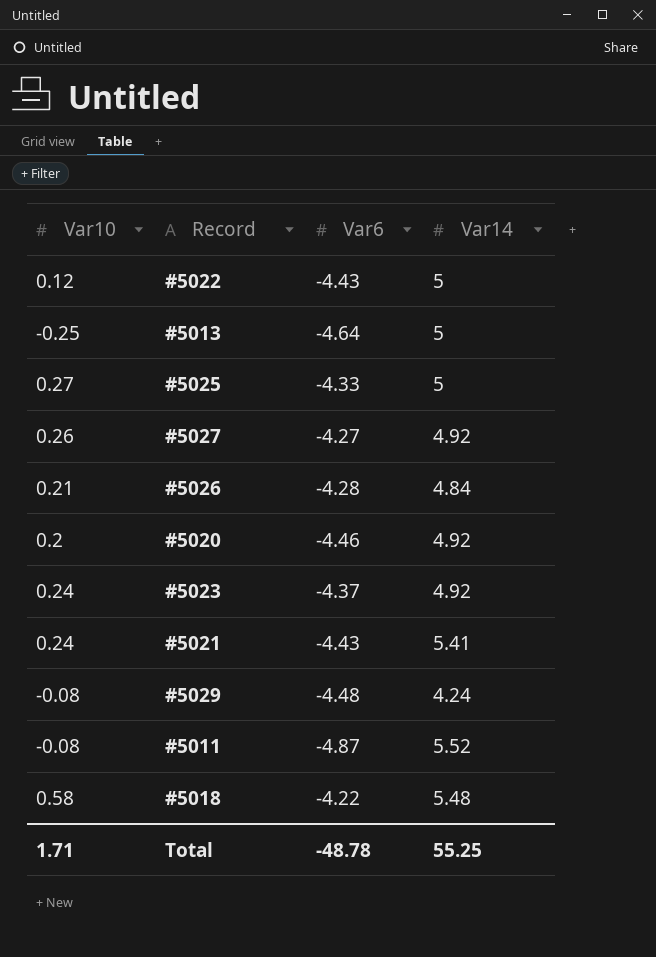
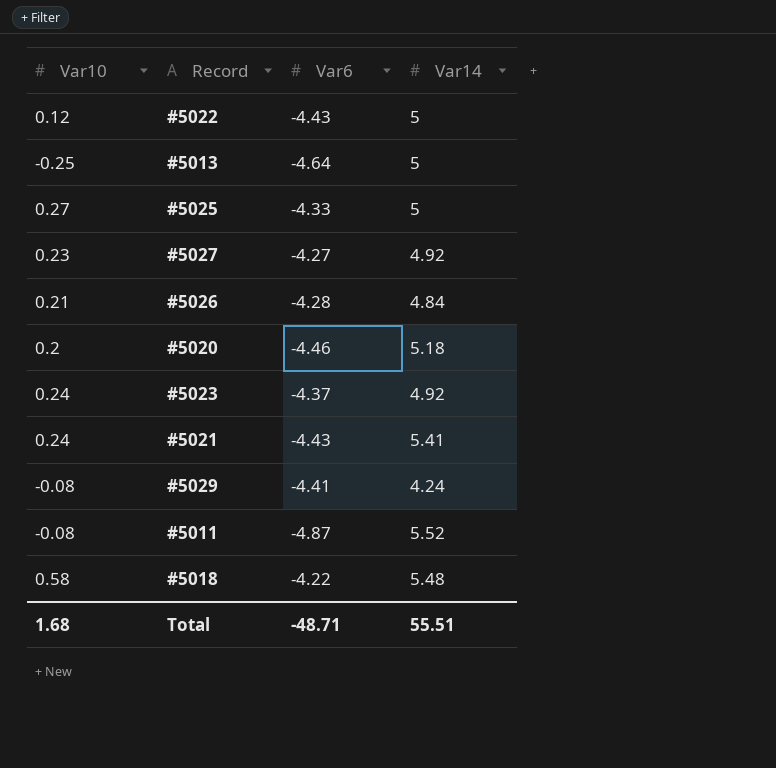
#5027 | Var10: 0.26 -> 0.23
#5020 | Var14: 4.92 -> 5.18
#5029 | Var6: -4.48 -> -4.41
Total | Var10: 1.71 -> 1.68
Total | Var6: -48.78 -> -48.71
Total | Var14: 55.25 -> 55.51

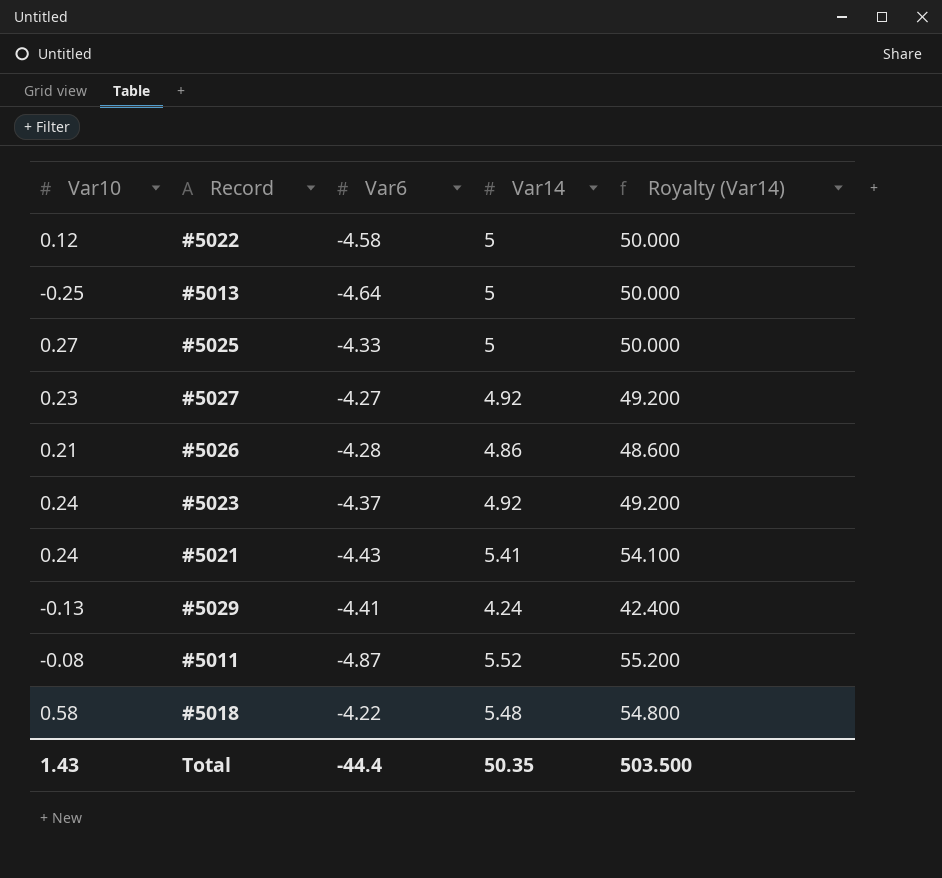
column Royalty (Var14) | formula: none -> [Var14] * 10
row #5020: 0.2 | -4.46 | 5.18 -> none
#5022 | Var6: -4.43 -> -4.58
#5026 | Var14: 4.84 -> 4.86
#5029 | Var10: -0.08 -> -0.13
Total | Var10: 1.68 -> 1.43
Total | Var6: -48.71 -> -44.4
Total | Var14: 55.51 -> 50.35

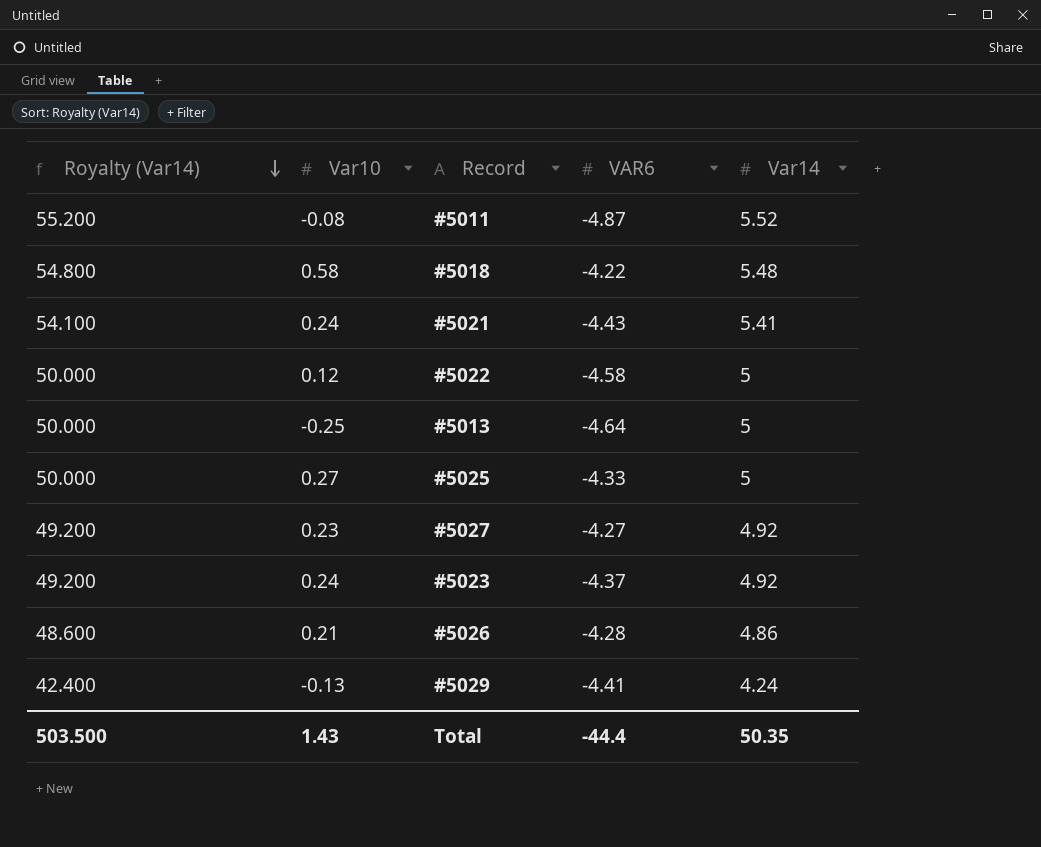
row order: none -> Royalty (Var14) descending
column Royalty (Var14) | position: 5 -> 1
column name: Var6 -> VAR6

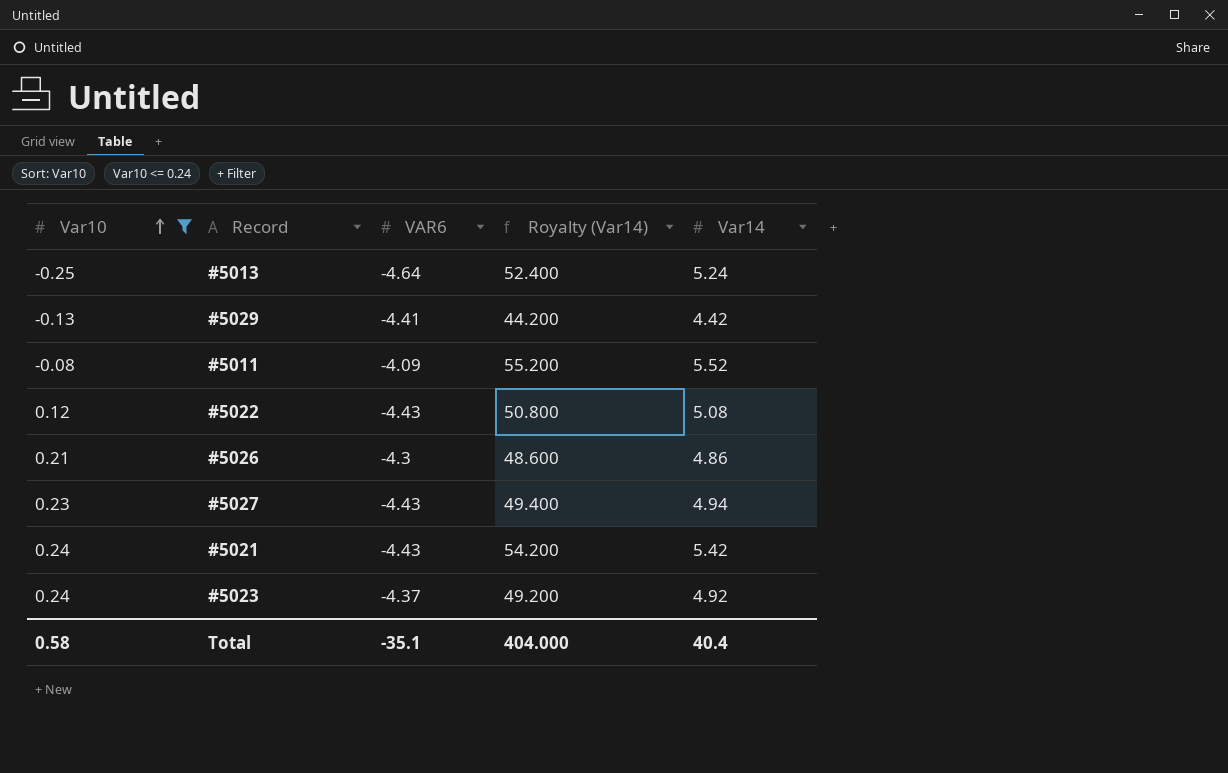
filter: none -> Var10 <= 0.24
row order: Royalty (Var14) descending -> Var10 ascending
column Royalty (Var14) | position: 1 -> 4
#5013 | Royalty (Var14): 50.000 -> 52.400
#5013 | Var14: 5 -> 5.24
#5029 | Royalty (Var14): 42.400 -> 44.200
#5029 | Var14: 4.24 -> 4.42
#5011 | VAR6: -4.87 -> -4.09
#5022 | VAR6: -4.58 -> -4.43
#5022 | Royalty (Var14): 50.000 -> 50.800
#5022 | Var14: 5 -> 5.08
#5026 | VAR6: -4.28 -> -4.3
#5027 | VAR6: -4.27 -> -4.43
#5027 | Royalty (Var14): 49.200 -> 49.400
#5027 | Var14: 4.92 -> 4.94
#5021 | Royalty (Var14): 54.100 -> 54.200
#5021 | Var14: 5.41 -> 5.42
Total | Var10: 1.43 -> 0.58
Total | VAR6: -44.4 -> -35.1
Total | Royalty (Var14): 503.500 -> 404.000
Total | Var14: 50.35 -> 40.4

